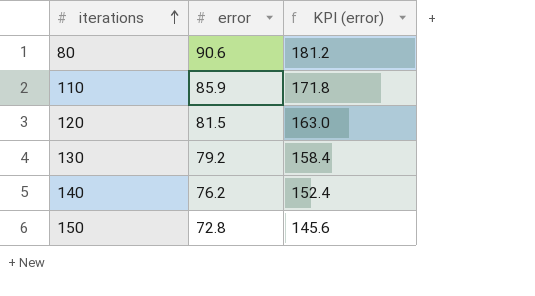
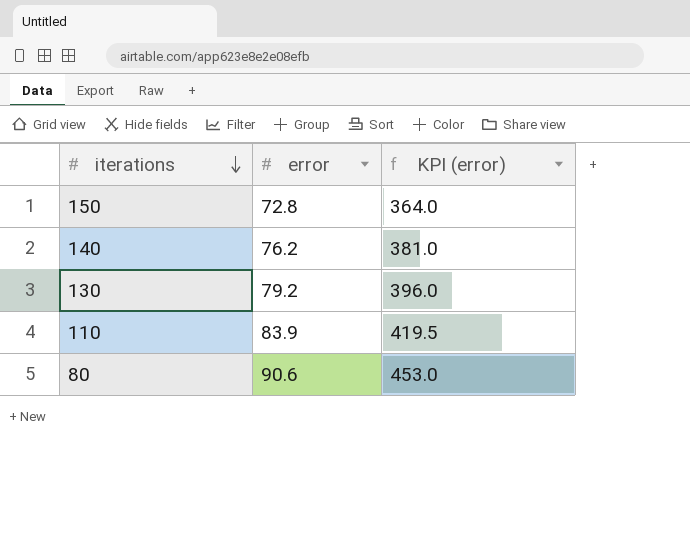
row order: iterations ascending -> iterations descending
column KPI (error) | formula: [error] * 2 -> [error] * 5
row 120: 81.5 | 163.0 -> none
110 | error: 85.9 -> 83.9

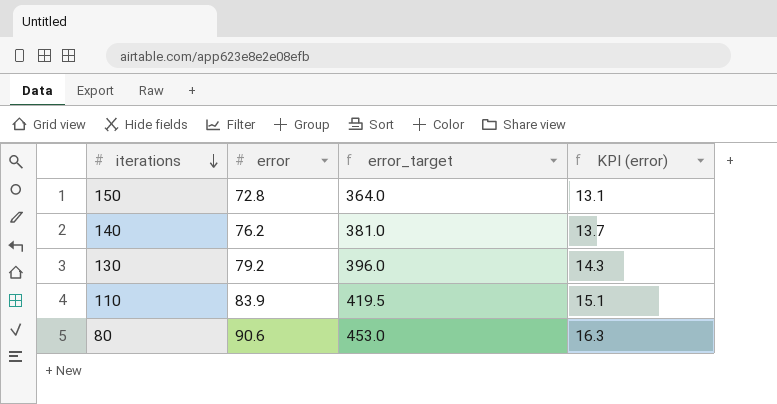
column error_target | formula: none -> [error] * 5
column KPI (error) | formula: [error] * 5 -> [error] * 0.18

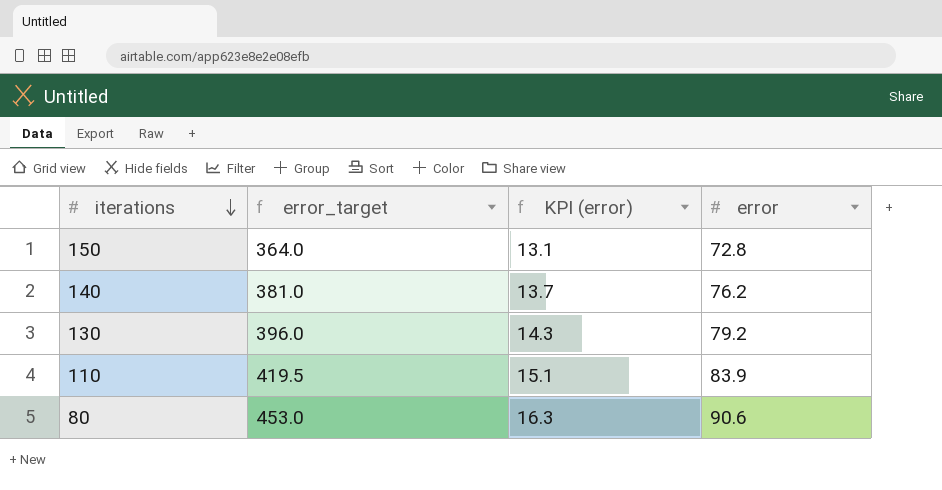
column error | position: 2 -> 4

